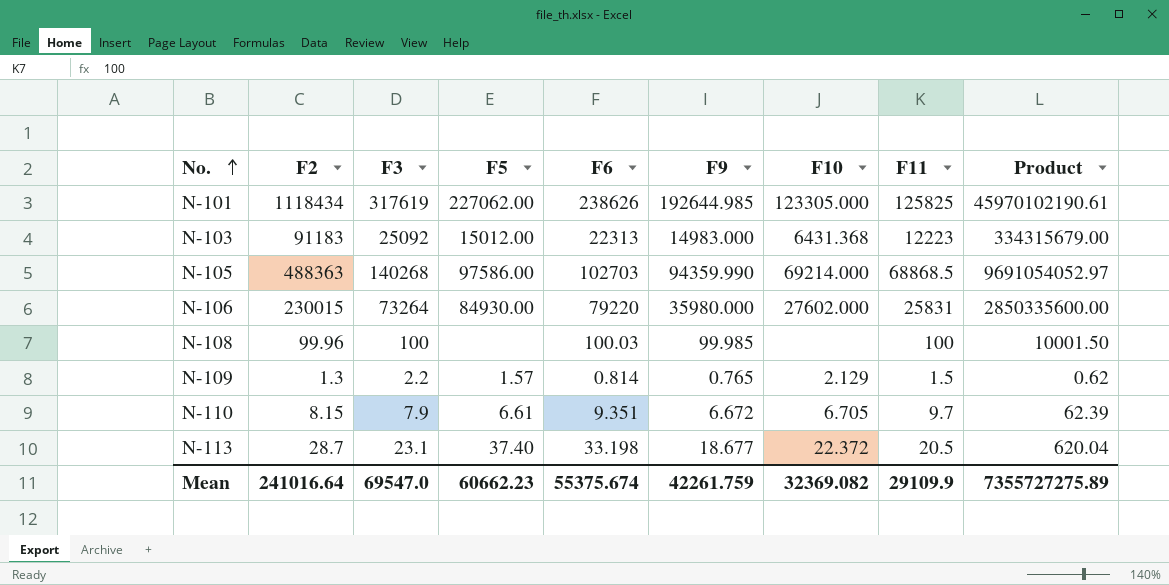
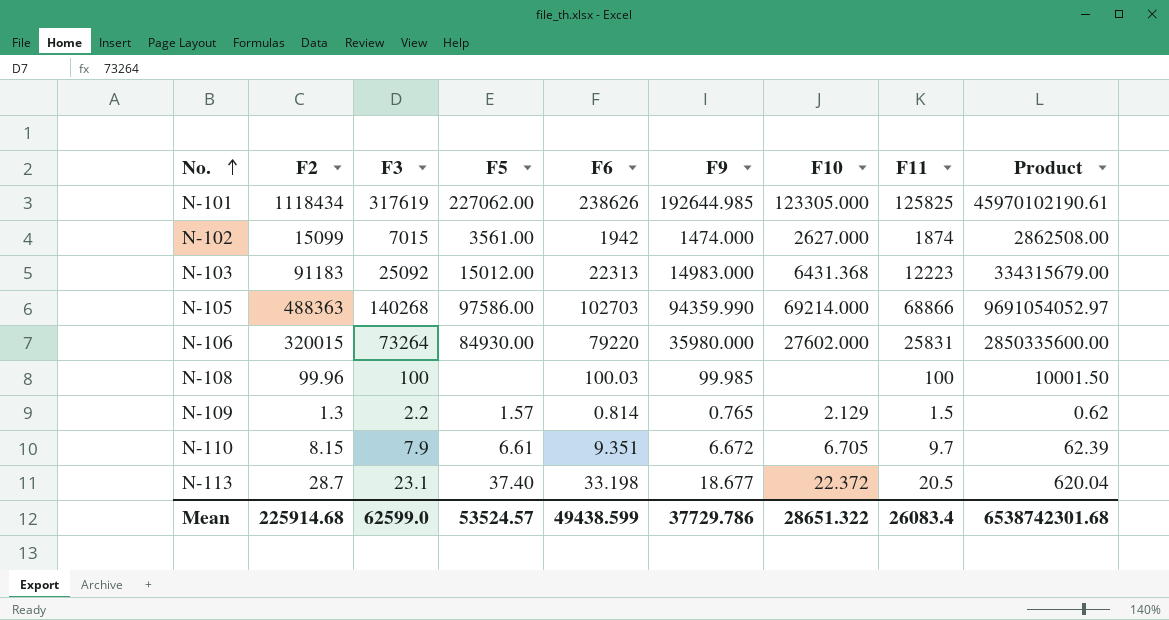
row N-102: none -> 15099 | 7015 | 3561.00 | 1942 | 1474.000 | 2627.000 | 1874 | 2862508.00
N-105 | F11: 68868.5 -> 68866
N-106 | F2: 230015 -> 320015
Mean | F2: 241016.64 -> 225914.68
Mean | F3: 69547.0 -> 62599.0
Mean | F5: 60662.23 -> 53524.57
Mean | F6: 55375.674 -> 49438.599
Mean | F9: 42261.759 -> 37729.786
Mean | F10: 32369.082 -> 28651.322
Mean | F11: 29109.9 -> 26083.4
Mean | Product: 7355727275.89 -> 6538742301.68

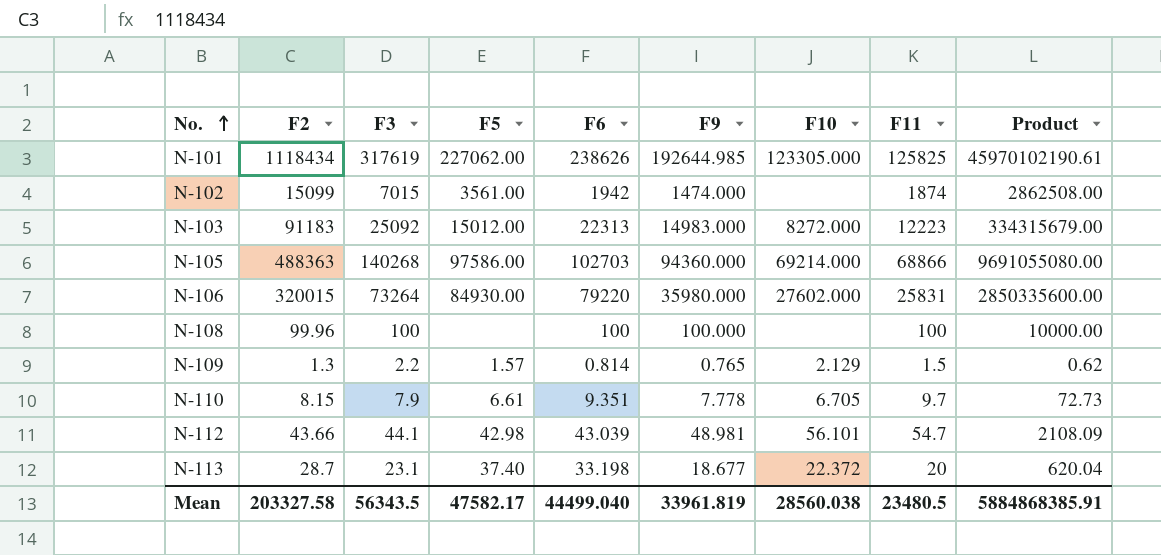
N-102 | F10: 2627.000 -> none
N-103 | F10: 6431.368 -> 8272.000
N-105 | F9: 94359.990 -> 94360.000
N-105 | Product: 9691054052.97 -> 9691055080.00
N-108 | F6: 100.03 -> 100
N-108 | F9: 99.985 -> 100.000
N-108 | Product: 10001.50 -> 10000.00
N-110 | F9: 6.672 -> 7.778
N-110 | Product: 62.39 -> 72.73
row N-112: none -> 43.66 | 44.1 | 42.98 | 43.039 | 48.981 | 56.101 | 54.7 | 2108.09
N-113 | F11: 20.5 -> 20
Mean | F2: 225914.68 -> 203327.58
Mean | F3: 62599.0 -> 56343.5
Mean | F5: 53524.57 -> 47582.17
Mean | F6: 49438.599 -> 44499.040
Mean | F9: 37729.786 -> 33961.819
Mean | F10: 28651.322 -> 28560.038
Mean | F11: 26083.4 -> 23480.5
Mean | Product: 6538742301.68 -> 5884868385.91

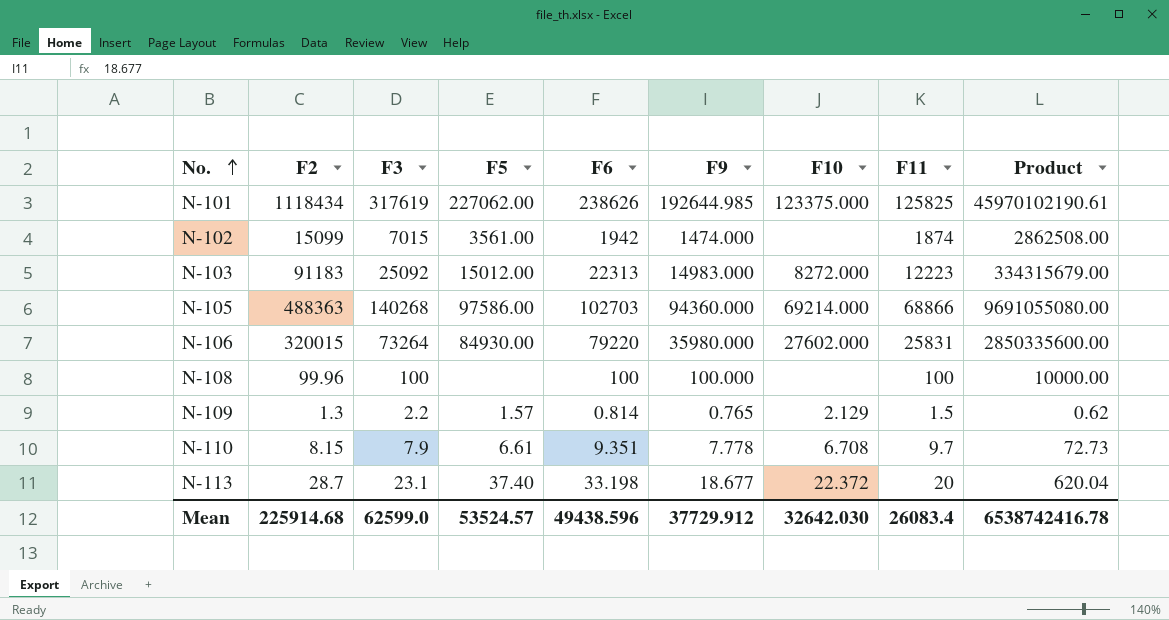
row N-112: 43.66 | 44.1 | 42.98 | 43.039 | 48.981 | 56.101 | 54.7 | 2108.09 -> none
N-101 | F10: 123305.000 -> 123375.000
N-110 | F10: 6.705 -> 6.708
Mean | F2: 203327.58 -> 225914.68
Mean | F3: 56343.5 -> 62599.0
Mean | F5: 47582.17 -> 53524.57
Mean | F6: 44499.040 -> 49438.596
Mean | F9: 33961.819 -> 37729.912
Mean | F10: 28560.038 -> 32642.030
Mean | F11: 23480.5 -> 26083.4
Mean | Product: 5884868385.91 -> 6538742416.78

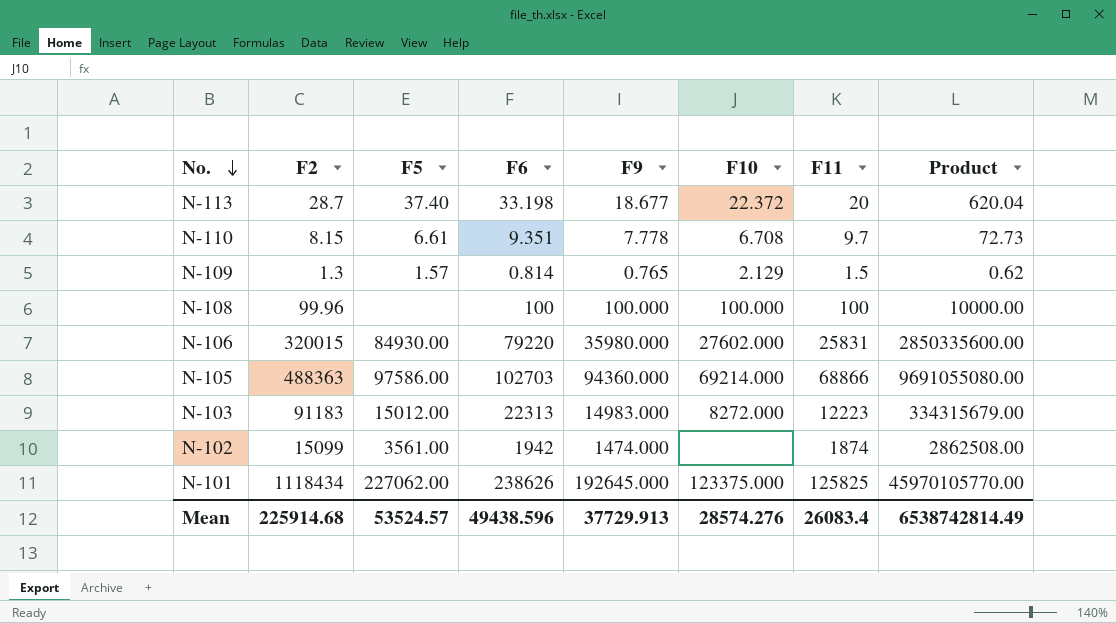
row order: No. ascending -> No. descending
column F3 | position: 3 -> none
N-108 | F10: none -> 100.000
N-101 | F9: 192644.985 -> 192645.000
N-101 | Product: 45970102190.61 -> 45970105770.00
Mean | F9: 37729.912 -> 37729.913
Mean | F10: 32642.030 -> 28574.276
Mean | Product: 6538742416.78 -> 6538742814.49

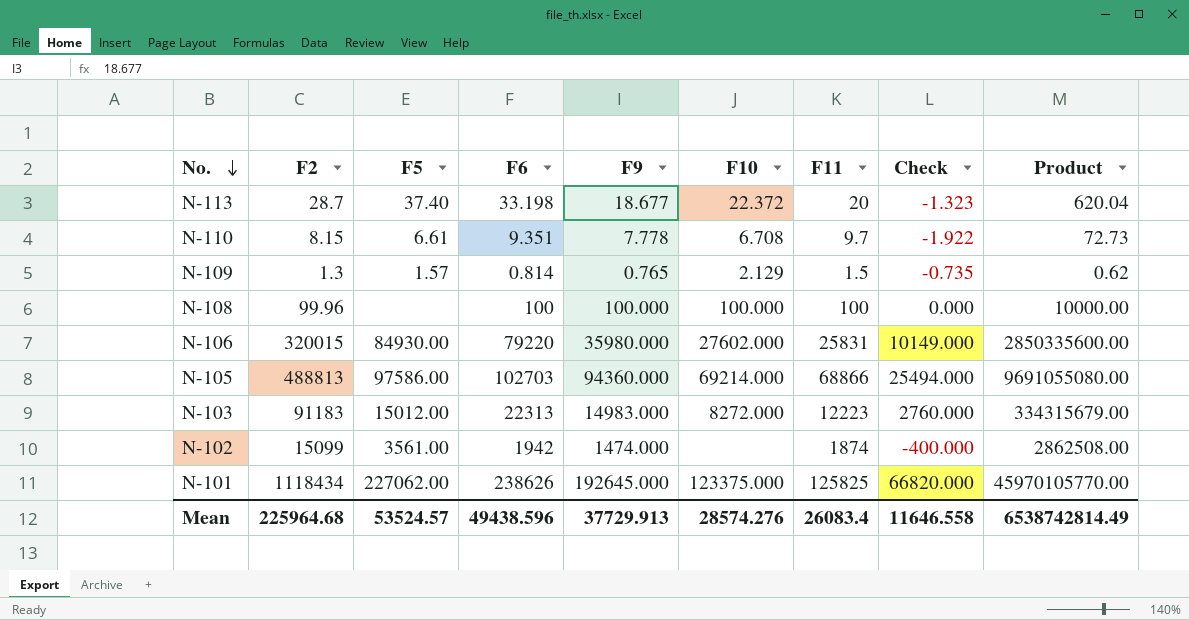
column Check | formula: none -> [F9] - [F11]
N-105 | F2: 488363 -> 488813
Mean | F2: 225914.68 -> 225964.68

